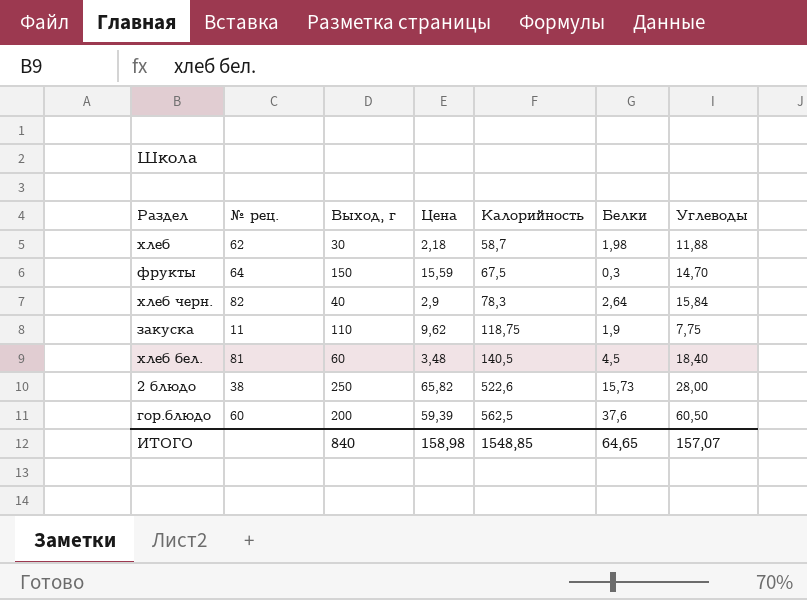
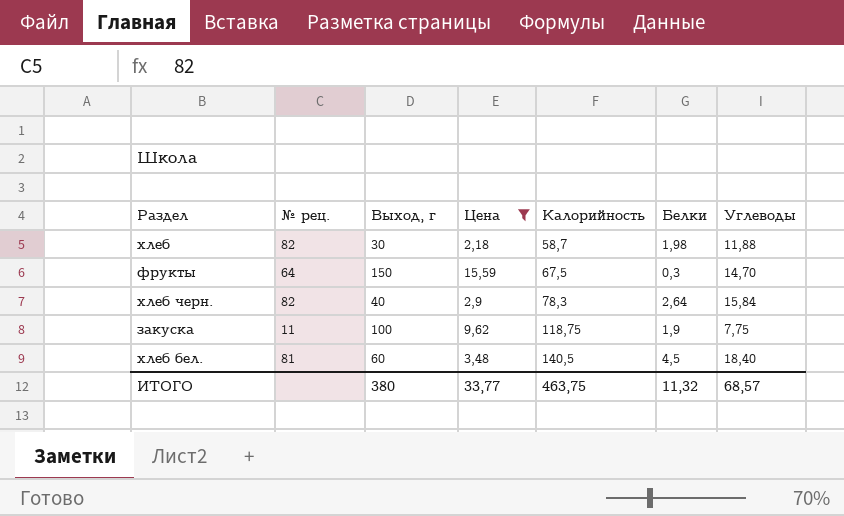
filter: none -> Цена <= 15,59
хлеб | № рец.: 62 -> 82
закуска | Выход, г: 110 -> 100
ИТОГО | Выход, г: 840 -> 380
ИТОГО | Цена: 158,98 -> 33,77
ИТОГО | Калорийность: 1548,85 -> 463,75
ИТОГО | Белки: 64,65 -> 11,32
ИТОГО | Углеводы: 157,07 -> 68,57

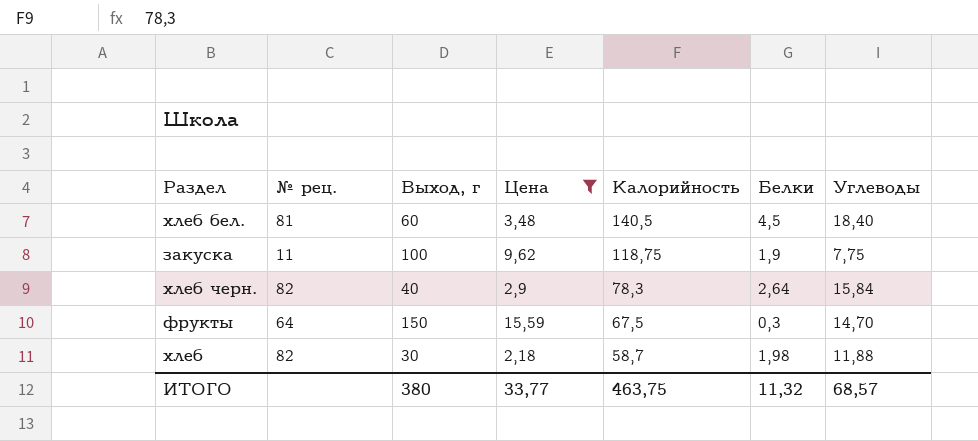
row order: Калорийность ascending -> Калорийность descending

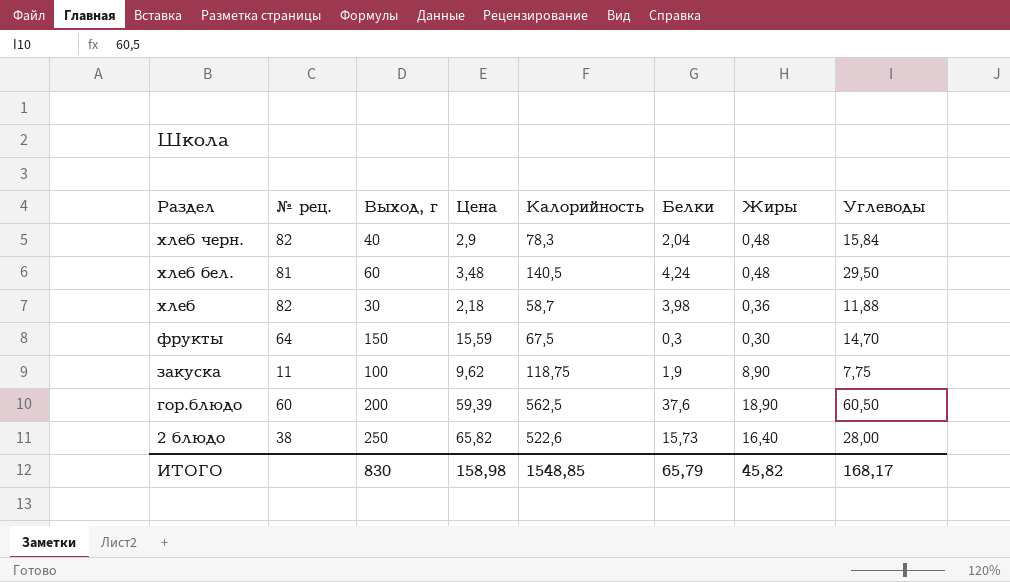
filter: Цена <= 15,59 -> none
row order: Калорийность descending -> Раздел descending
column Жиры | position: none -> 7
хлеб черн. | Белки: 2,64 -> 2,04
хлеб бел. | Белки: 4,5 -> 4,24
хлеб бел. | Углеводы: 18,40 -> 29,50
хлеб | Белки: 1,98 -> 3,98
ИТОГО | Выход, г: 380 -> 830
ИТОГО | Цена: 33,77 -> 158,98
ИТОГО | Калорийность: 463,75 -> 1548,85
ИТОГО | Белки: 11,32 -> 65,79
ИТОГО | Углеводы: 68,57 -> 168,17

